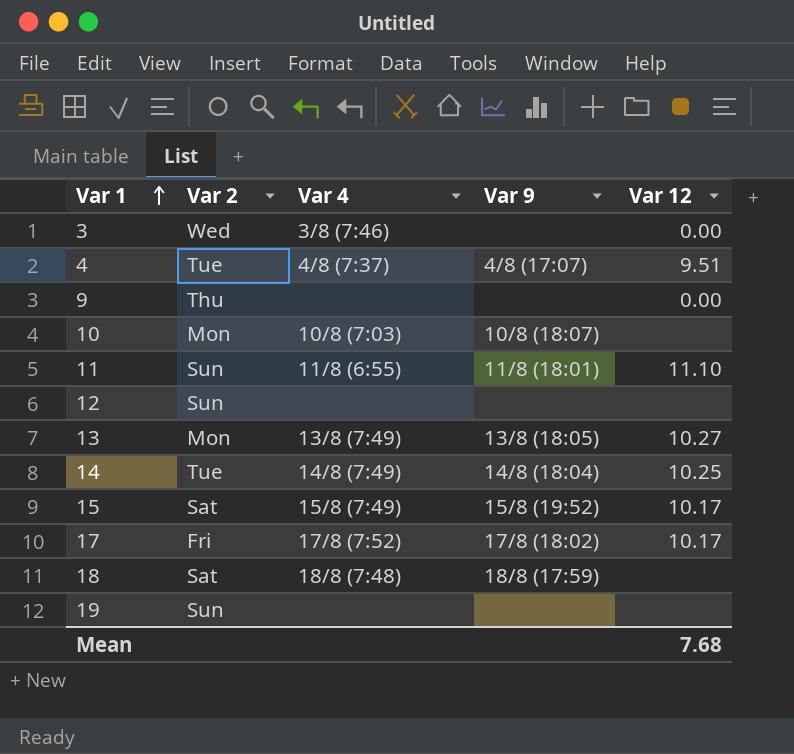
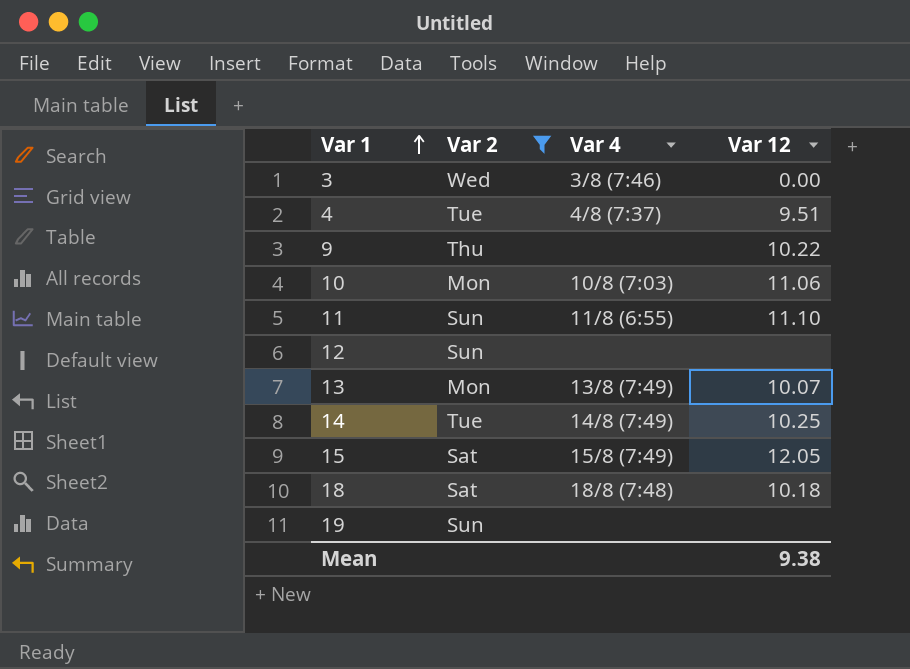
filter: none -> Var 2 != Fri
column Var 9 | position: 4 -> none
9 | Var 12: 0.00 -> 10.22
10 | Var 12: none -> 11.06
13 | Var 12: 10.27 -> 10.07
15 | Var 12: 10.17 -> 12.05
18 | Var 12: none -> 10.18
Mean | Var 12: 7.68 -> 9.38

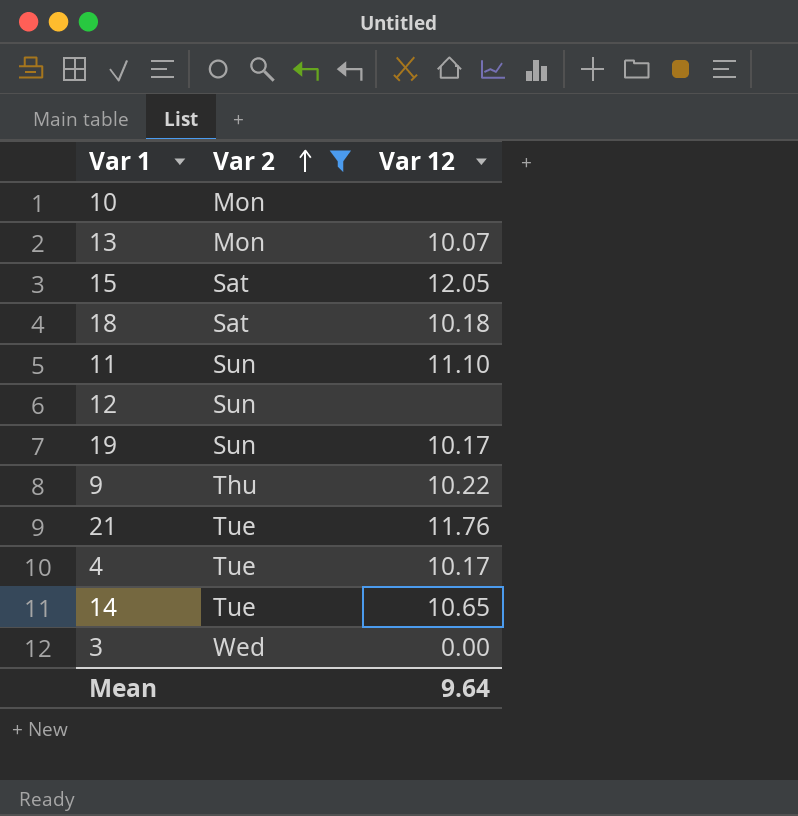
row order: Var 1 ascending -> Var 2 ascending
column Var 4 | position: 3 -> none
10 | Var 12: 11.06 -> none
19 | Var 12: none -> 10.17
row 21: none -> Tue | 11.76
4 | Var 12: 9.51 -> 10.17
14 | Var 12: 10.25 -> 10.65
Mean | Var 12: 9.38 -> 9.64

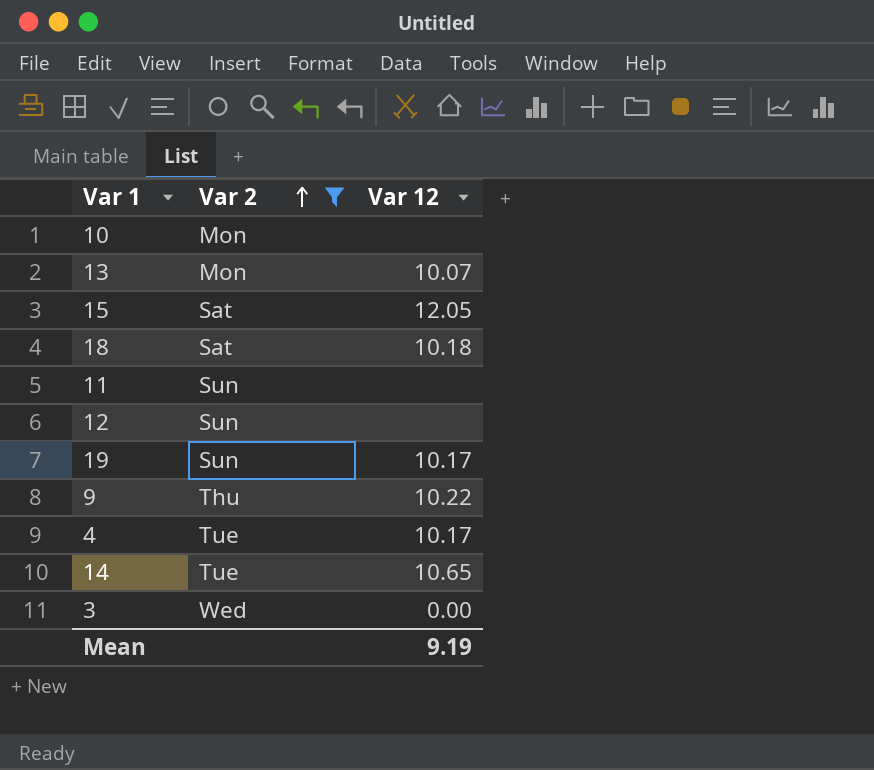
row 21: Tue | 11.76 -> none
11 | Var 12: 11.10 -> none
Mean | Var 12: 9.64 -> 9.19

